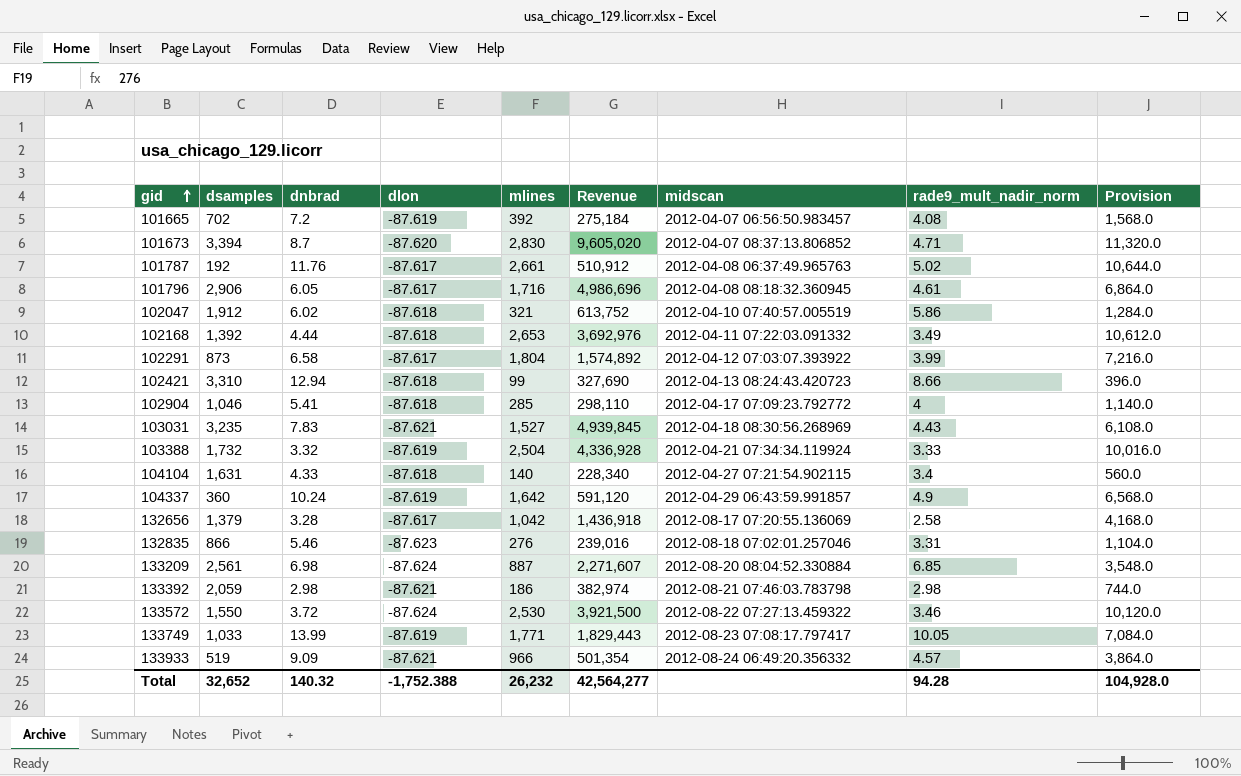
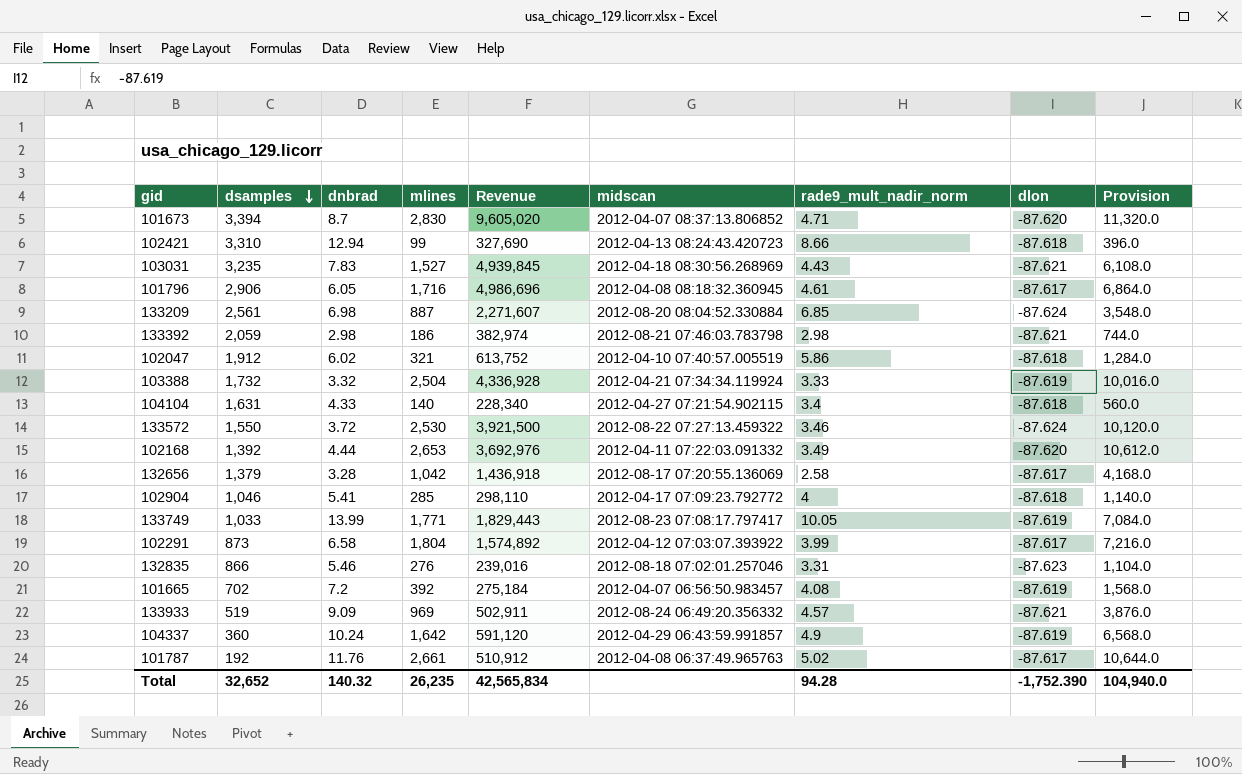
row order: gid ascending -> dsamples descending
column dlon | position: 4 -> 8
102168 | dlon: -87.618 -> -87.620
133933 | mlines: 966 -> 969
133933 | Revenue: 501,354 -> 502,911
133933 | Provision: 3,864.0 -> 3,876.0
Total | mlines: 26,232 -> 26,235
Total | Revenue: 42,564,277 -> 42,565,834
Total | dlon: -1,752.388 -> -1,752.390
Total | Provision: 104,928.0 -> 104,940.0

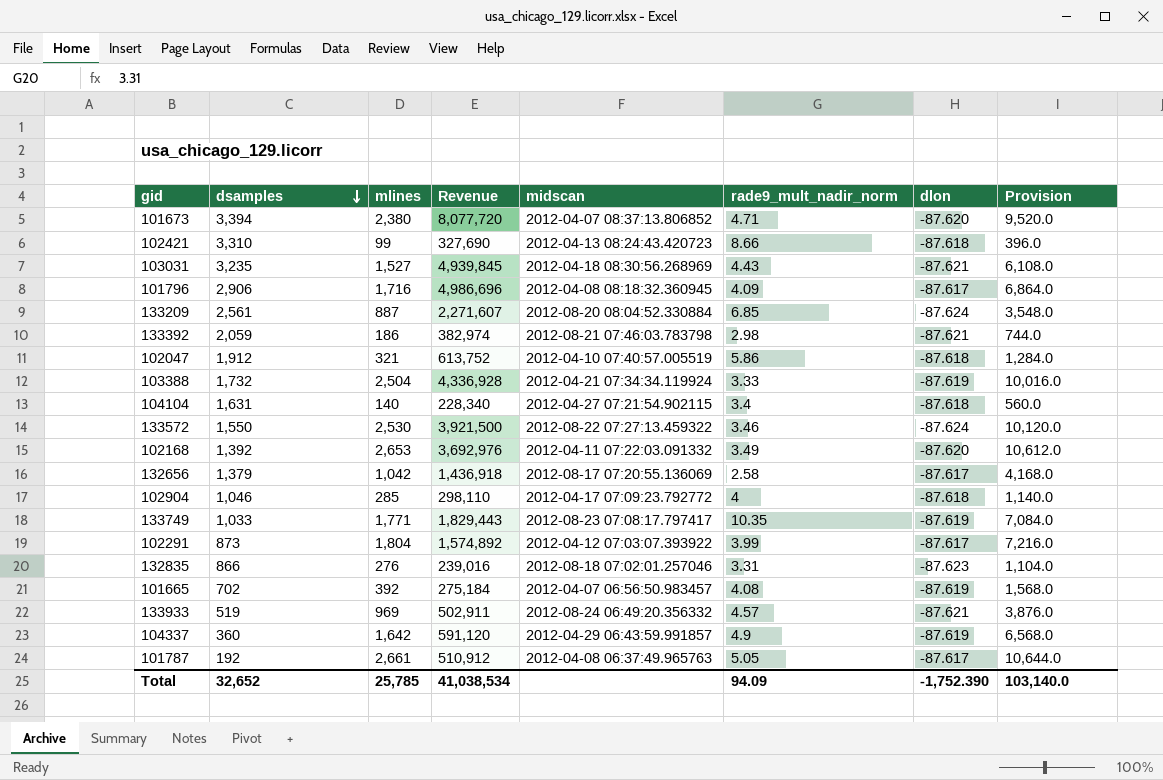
column dnbrad | position: 3 -> none
101673 | mlines: 2,830 -> 2,380
101673 | Revenue: 9,605,020 -> 8,077,720
101673 | Provision: 11,320.0 -> 9,520.0
101796 | rade9_mult_nadir_norm: 4.61 -> 4.09
133749 | rade9_mult_nadir_norm: 10.05 -> 10.35
101787 | rade9_mult_nadir_norm: 5.02 -> 5.05
Total | mlines: 26,235 -> 25,785
Total | Revenue: 42,565,834 -> 41,038,534
Total | rade9_mult_nadir_norm: 94.28 -> 94.09
Total | Provision: 104,940.0 -> 103,140.0

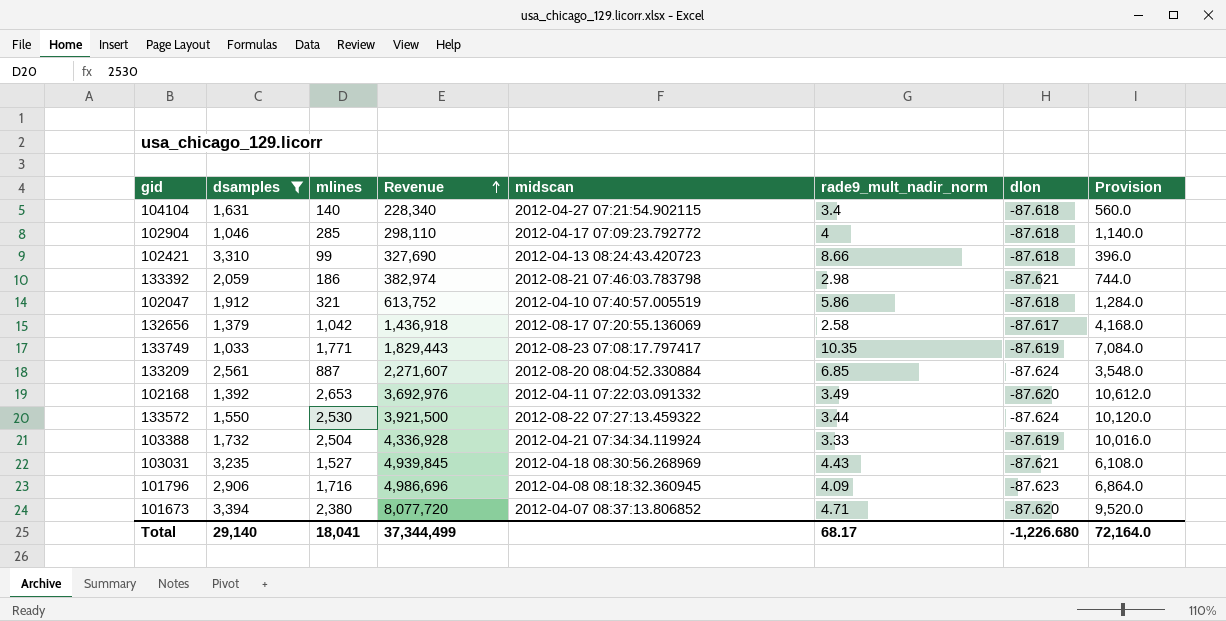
filter: none -> dsamples >= 1,033
row order: dsamples descending -> Revenue ascending
133572 | rade9_mult_nadir_norm: 3.46 -> 3.44
101796 | dlon: -87.617 -> -87.623
Total | dsamples: 32,652 -> 29,140
Total | mlines: 25,785 -> 18,041
Total | Revenue: 41,038,534 -> 37,344,499
Total | rade9_mult_nadir_norm: 94.09 -> 68.17
Total | dlon: -1,752.390 -> -1,226.680
Total | Provision: 103,140.0 -> 72,164.0

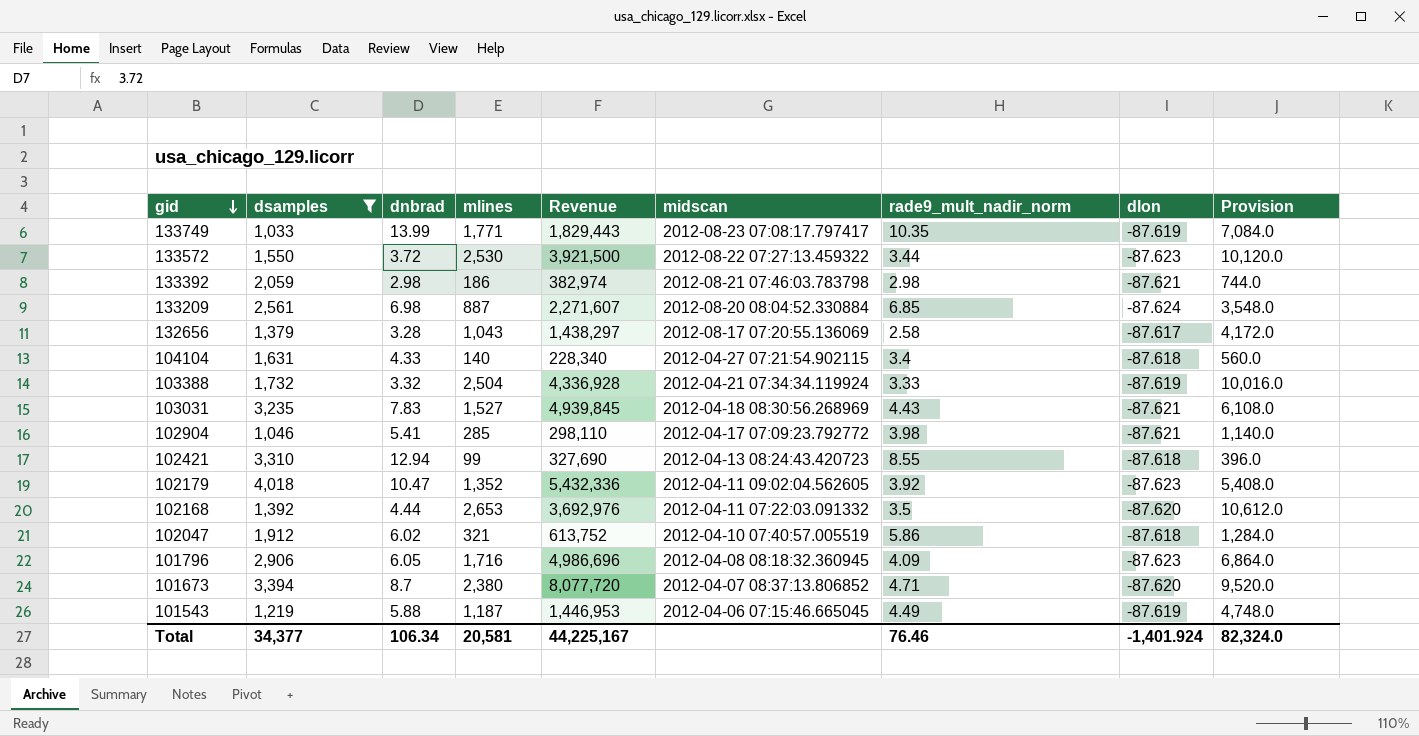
row order: Revenue ascending -> gid descending
column dnbrad | position: none -> 3
133572 | dlon: -87.624 -> -87.623
132656 | mlines: 1,042 -> 1,043
132656 | Revenue: 1,436,918 -> 1,438,297
132656 | Provision: 4,168.0 -> 4,172.0
102904 | rade9_mult_nadir_norm: 4 -> 3.98
102904 | dlon: -87.618 -> -87.621
102421 | rade9_mult_nadir_norm: 8.66 -> 8.55
row 102179: none -> 4,018 | 10.47 | 1,352 | 5,432,336 | 2012-04-11 09:02:04.562605 | 3.92 | -87.623 | 5,408.0
102168 | rade9_mult_nadir_norm: 3.49 -> 3.5
row 101543: none -> 1,219 | 5.88 | 1,187 | 1,446,953 | 2012-04-06 07:15:46.665045 | 4.49 | -87.619 | 4,748.0
Total | dsamples: 29,140 -> 34,377
Total | mlines: 18,041 -> 20,581
Total | Revenue: 37,344,499 -> 44,225,167
Total | rade9_mult_nadir_norm: 68.17 -> 76.46
Total | dlon: -1,226.680 -> -1,401.924
Total | Provision: 72,164.0 -> 82,324.0

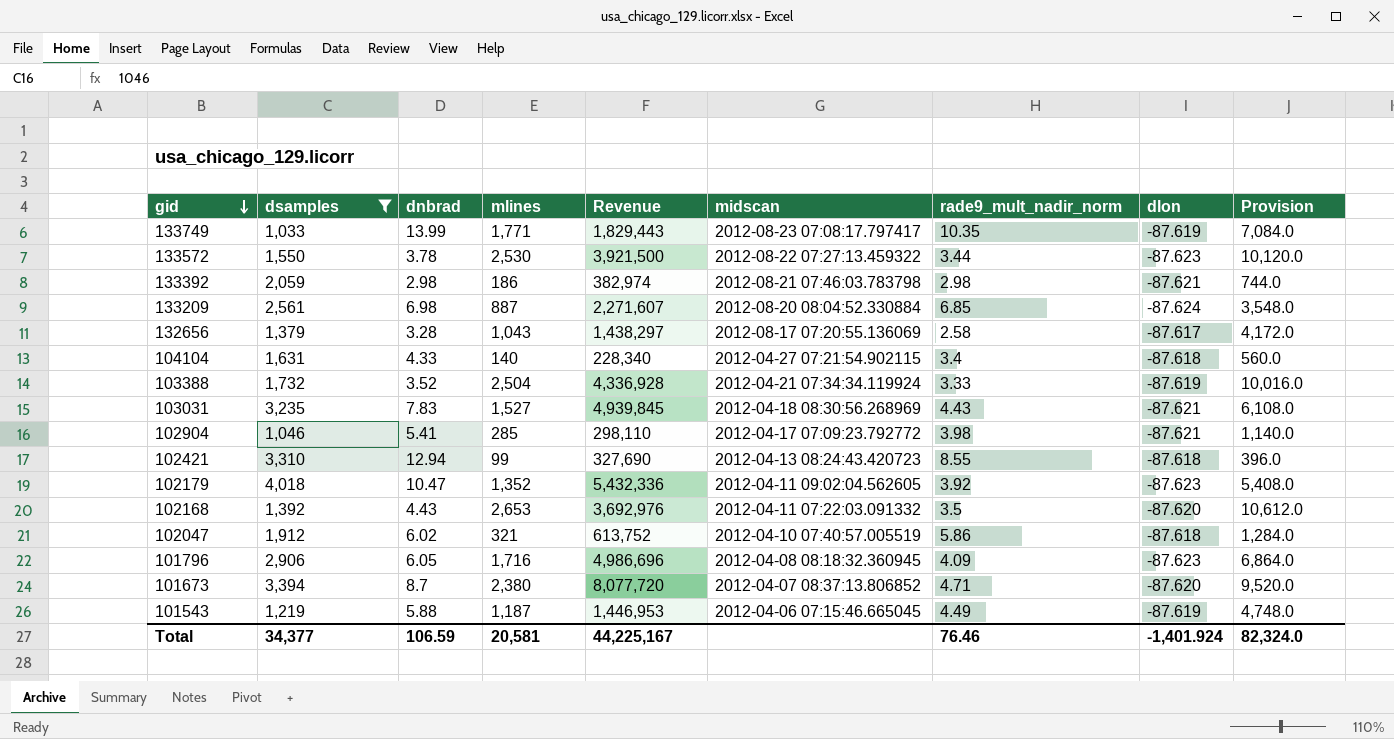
133572 | dnbrad: 3.72 -> 3.78
103388 | dnbrad: 3.32 -> 3.52
102168 | dnbrad: 4.44 -> 4.43
Total | dnbrad: 106.34 -> 106.59

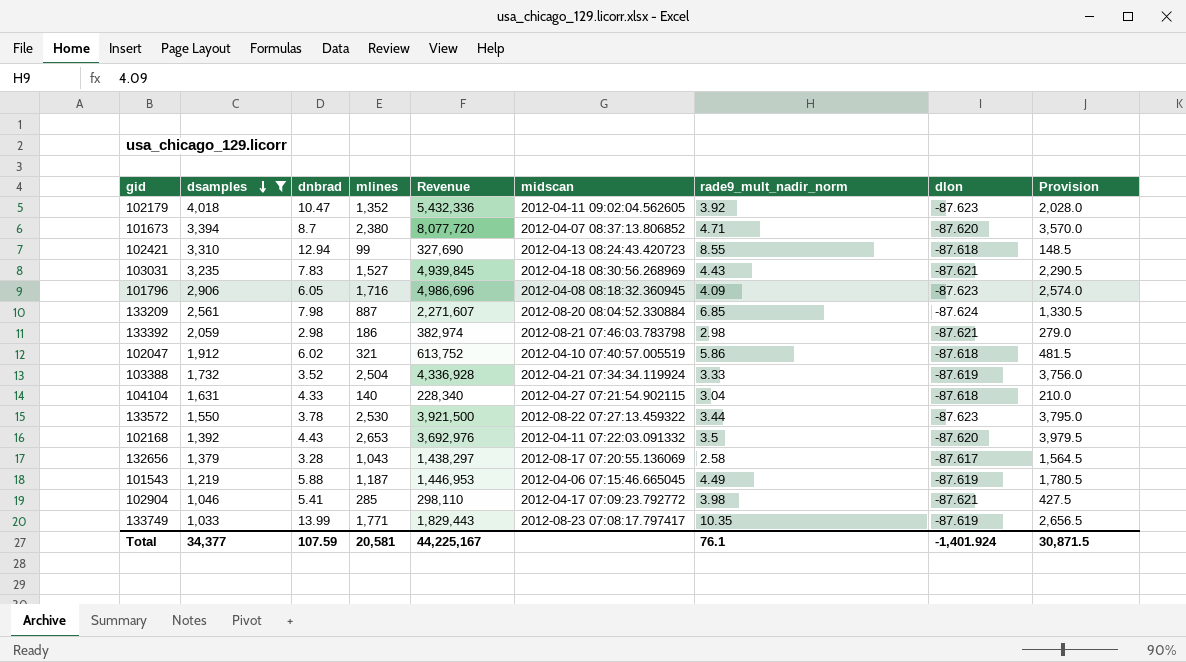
row order: gid descending -> dsamples descending
column Provision | formula: [mlines] * 4 -> [mlines] * 1.5
133209 | dnbrad: 6.98 -> 7.98
104104 | rade9_mult_nadir_norm: 3.4 -> 3.04
Total | dnbrad: 106.59 -> 107.59
Total | rade9_mult_nadir_norm: 76.46 -> 76.1
Total | Provision: 82,324.0 -> 30,871.5

